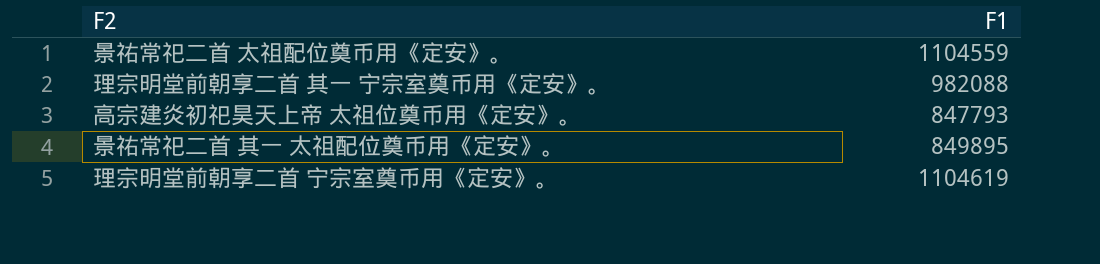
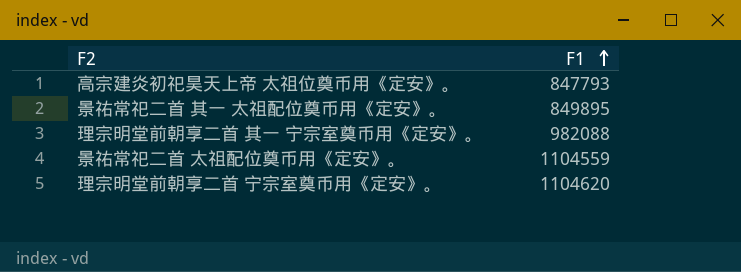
row order: none -> F1 ascending
理宗明堂前朝享二首 宁宗室奠币用《定安》。 | F1: 1104619 -> 1104620

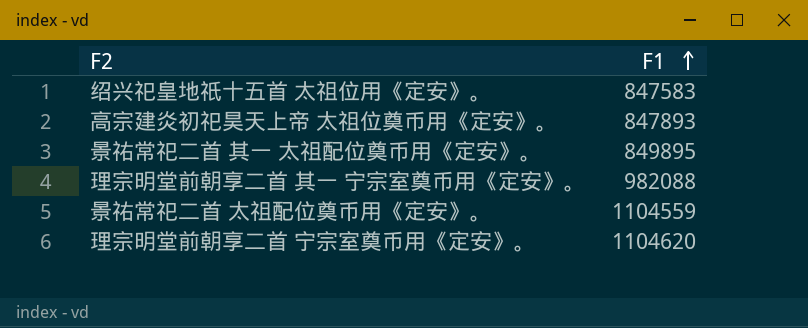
row 绍兴祀皇地祇十五首 太祖位用《定安》。: none -> 847583
高宗建炎初祀昊天上帝 太祖位奠币用《定安》。 | F1: 847793 -> 847893

